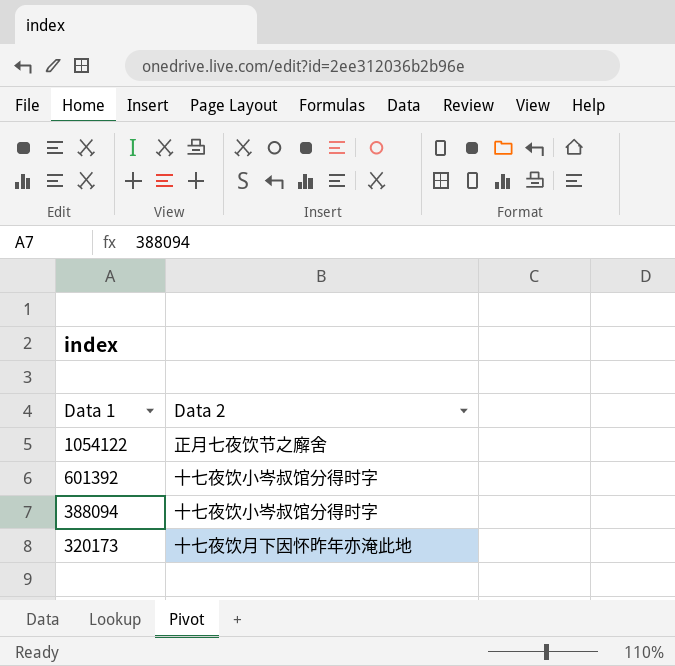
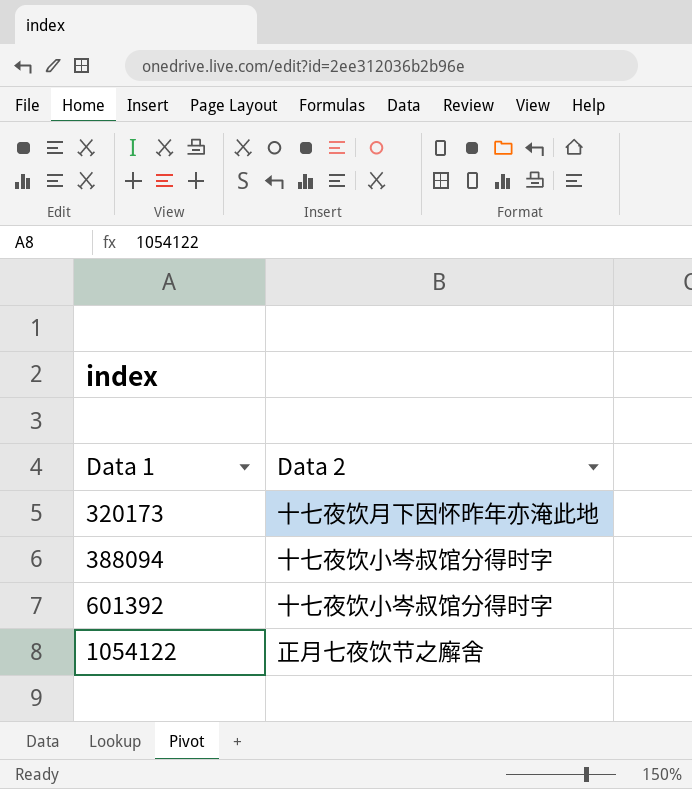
row order: Data 1 descending -> Data 1 ascending

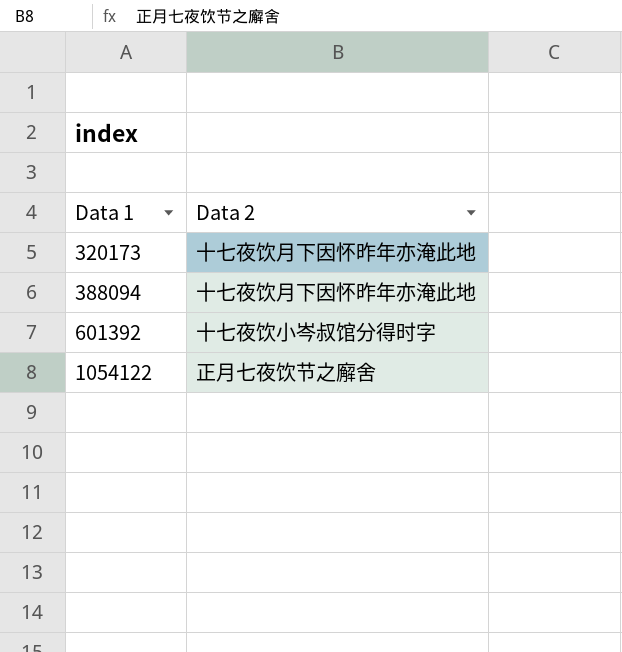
388094 | Data 2: 十七夜饮小岑叔馆分得时字 -> 十七夜饮月下因怀昨年亦淹此地

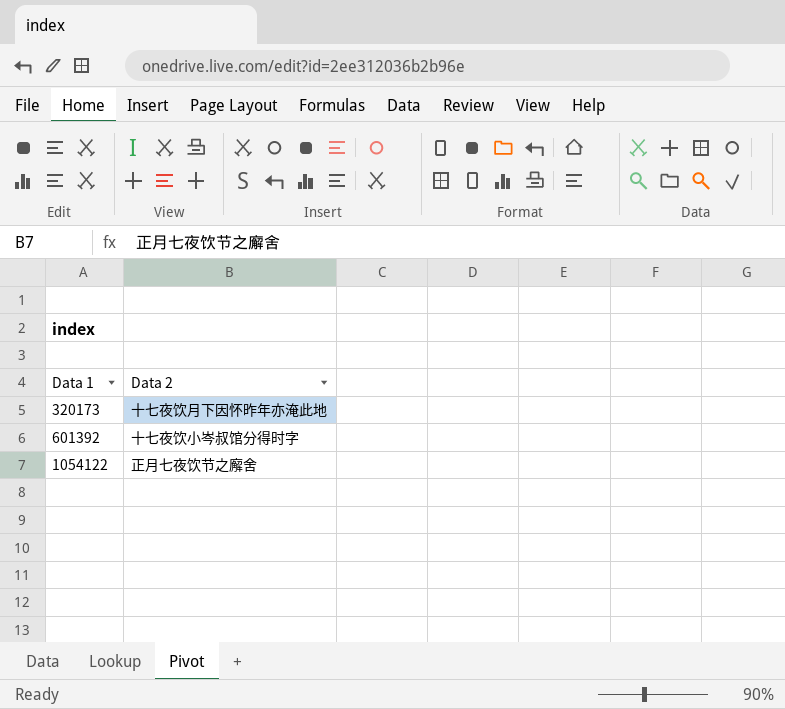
row 388094: 十七夜饮月下因怀昨年亦淹此地 -> none

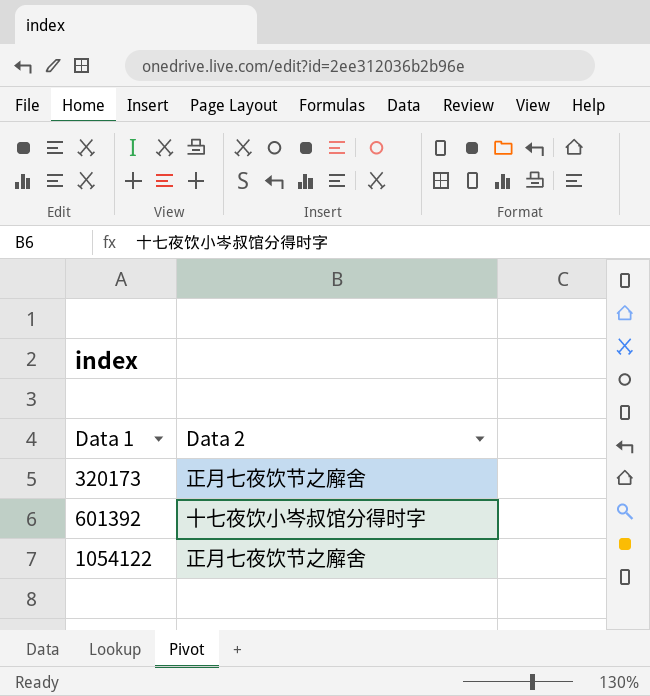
320173 | Data 2: 十七夜饮月下因怀昨年亦淹此地 -> 正月七夜饮节之廨舍

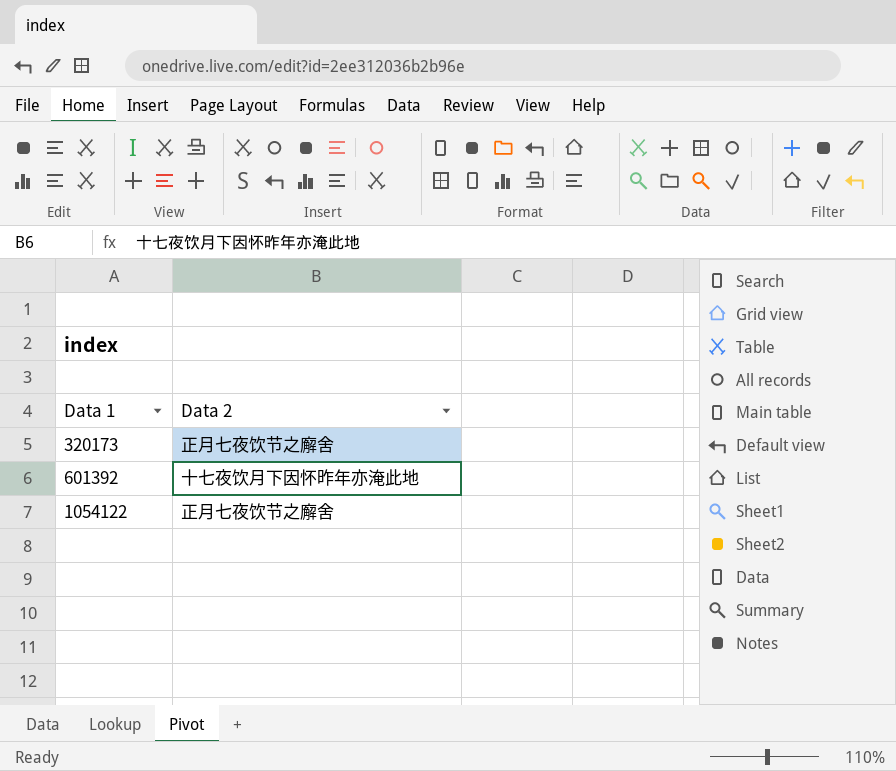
601392 | Data 2: 十七夜饮小岑叔馆分得时字 -> 十七夜饮月下因怀昨年亦淹此地

